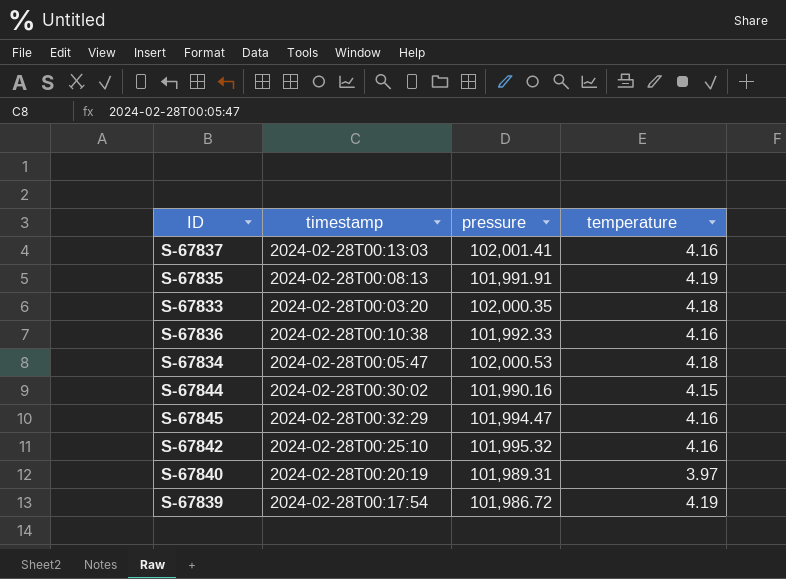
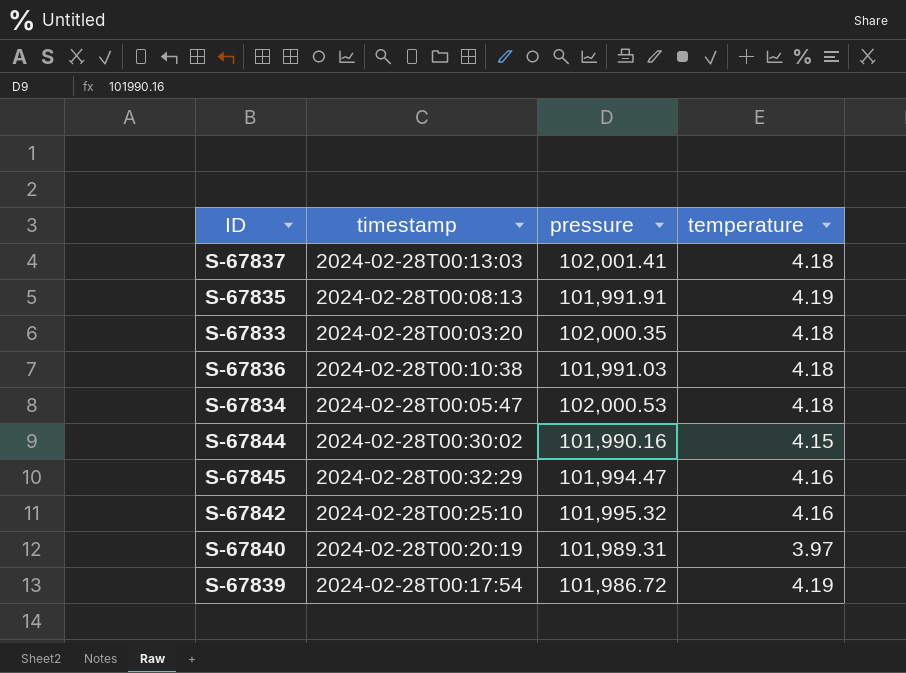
S-67837 | temperature: 4.16 -> 4.18
S-67836 | pressure: 101,992.33 -> 101,991.03
S-67836 | temperature: 4.16 -> 4.18

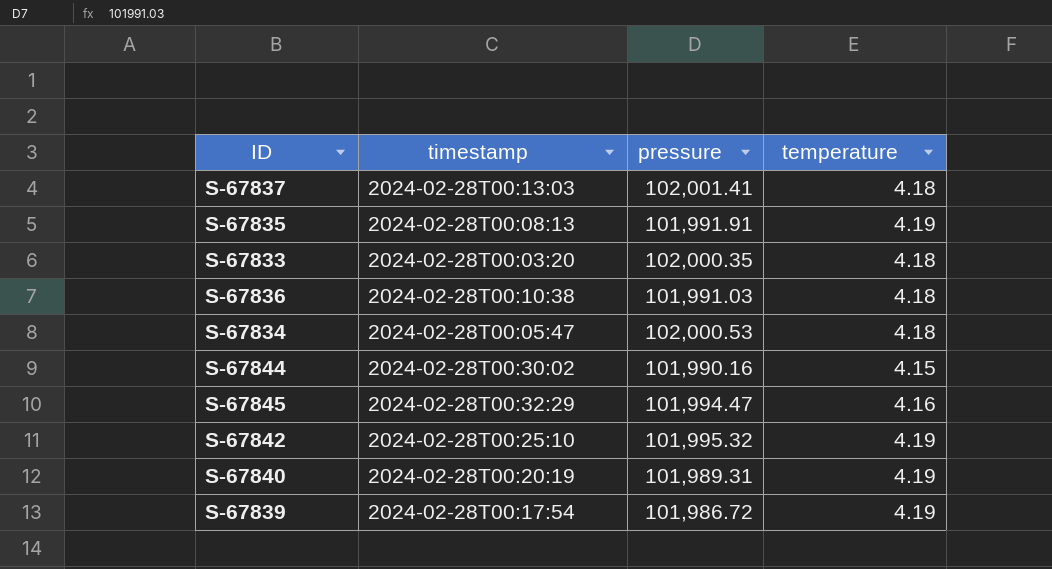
S-67842 | temperature: 4.16 -> 4.19
S-67840 | temperature: 3.97 -> 4.19

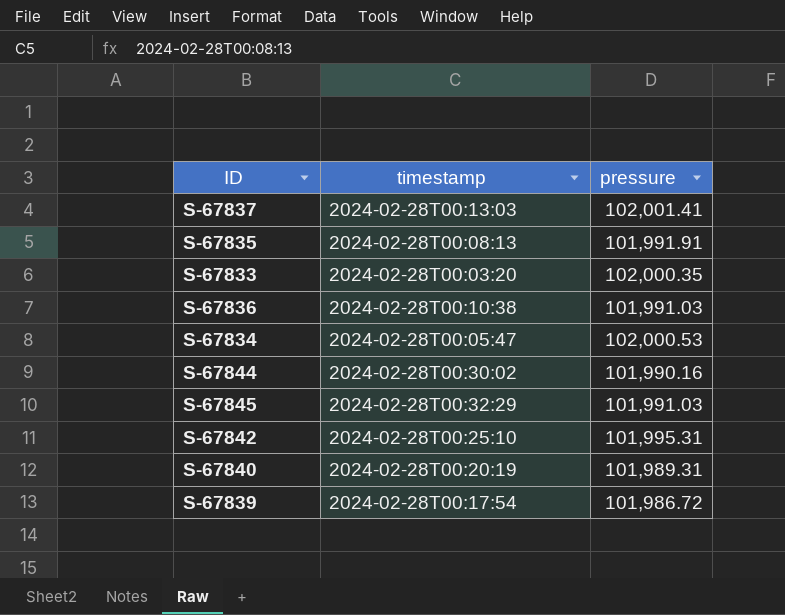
column temperature | position: 4 -> none
S-67845 | pressure: 101,994.47 -> 101,991.03
S-67842 | pressure: 101,995.32 -> 101,995.31

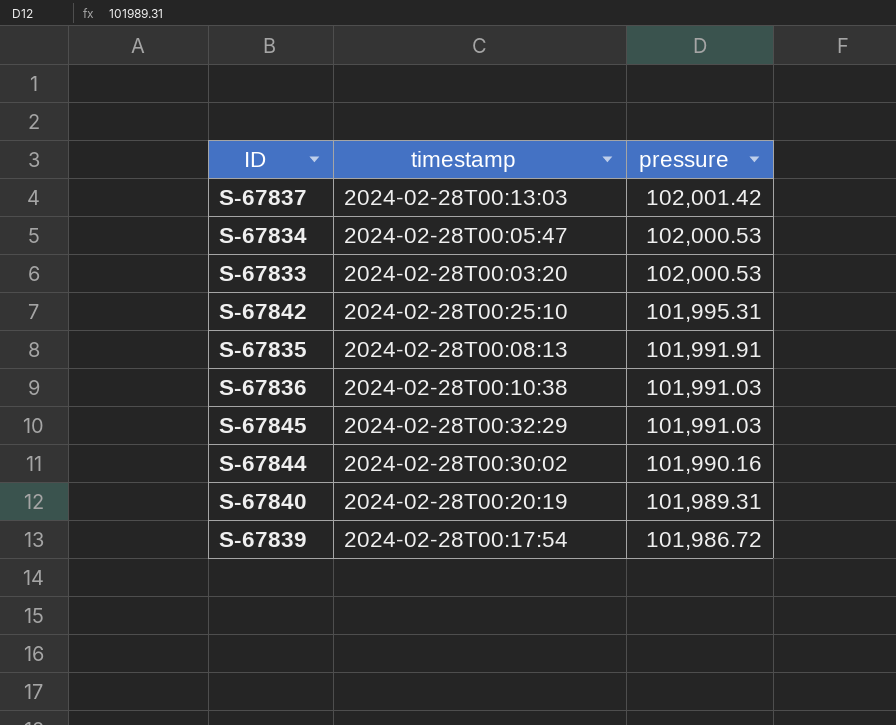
row order: none -> pressure descending
S-67837 | pressure: 102,001.41 -> 102,001.42
S-67833 | pressure: 102,000.35 -> 102,000.53

